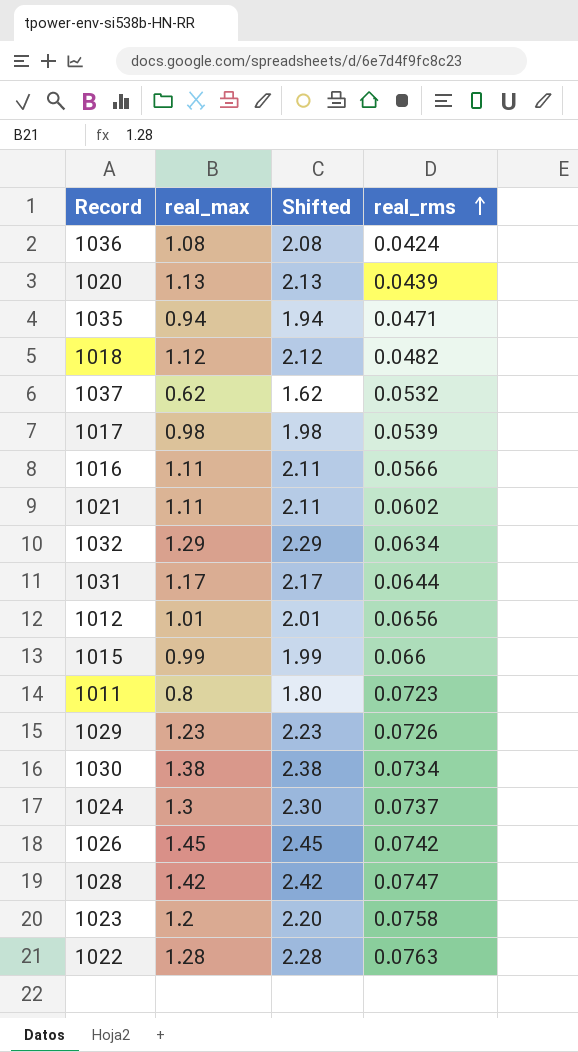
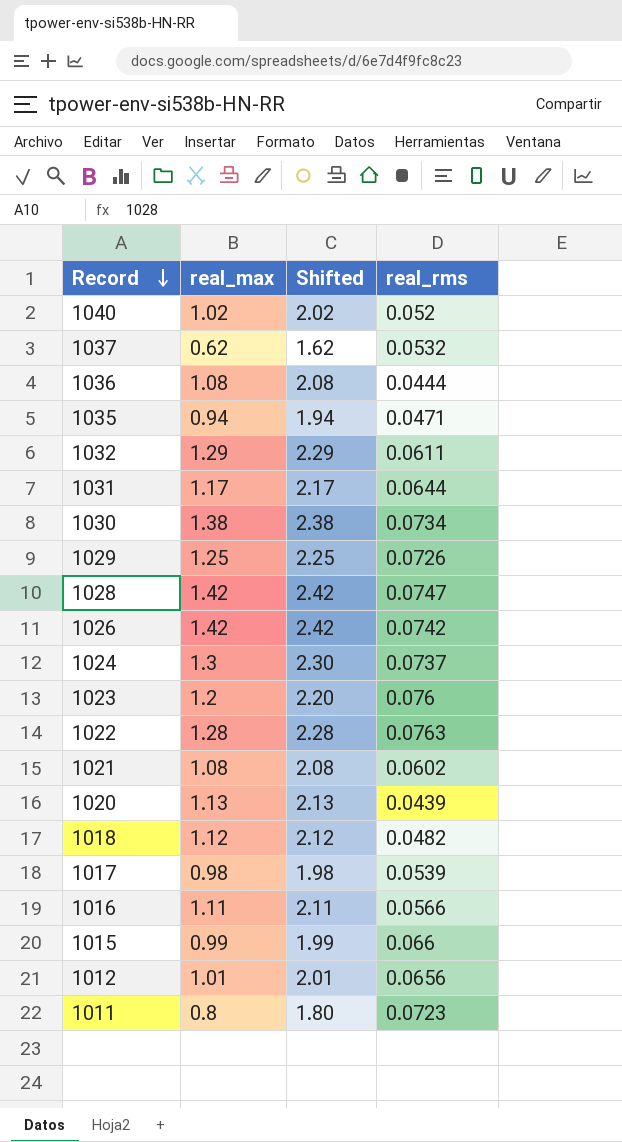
row order: real_rms ascending -> Record descending
row 1040: none -> 1.02 | 2.02 | 0.052
1036 | real_rms: 0.0424 -> 0.0444
1032 | real_rms: 0.0634 -> 0.0611
1029 | real_max: 1.23 -> 1.25
1029 | Shifted: 2.23 -> 2.25
1026 | real_max: 1.45 -> 1.42
1026 | Shifted: 2.45 -> 2.42
1023 | real_rms: 0.0758 -> 0.076
1021 | real_max: 1.11 -> 1.08
1021 | Shifted: 2.11 -> 2.08

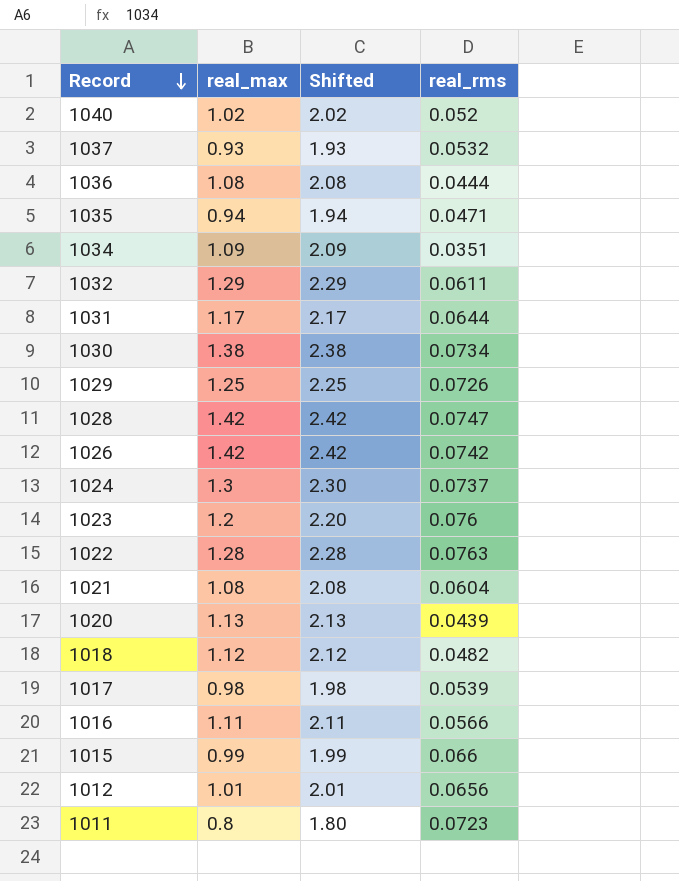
1037 | real_max: 0.62 -> 0.93
1037 | Shifted: 1.62 -> 1.93
row 1034: none -> 1.09 | 2.09 | 0.0351
1021 | real_rms: 0.0602 -> 0.0604

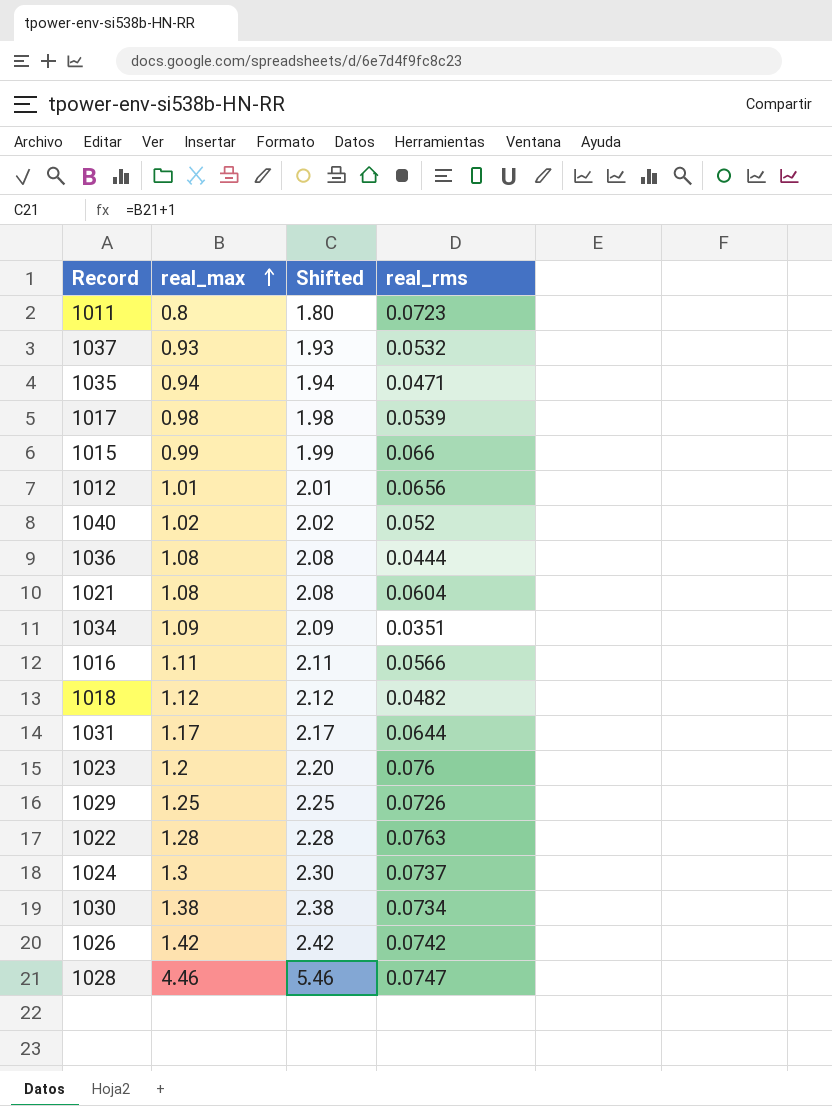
row order: Record descending -> real_max ascending
row 1032: 1.29 | 2.29 | 0.0611 -> none
row 1020: 1.13 | 2.13 | 0.0439 -> none
1028 | real_max: 1.42 -> 4.46
1028 | Shifted: 2.42 -> 5.46

